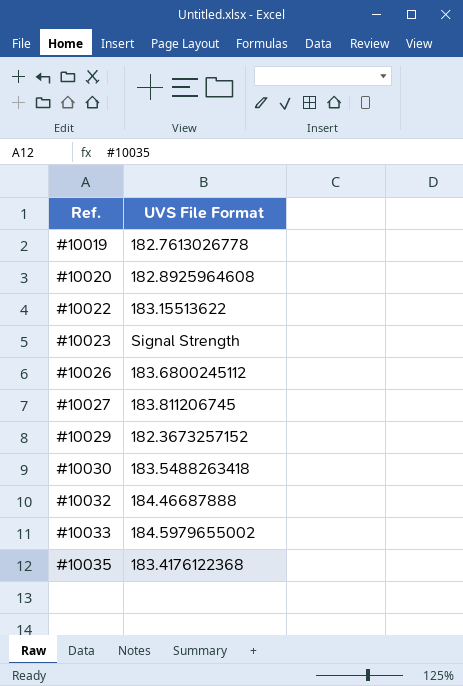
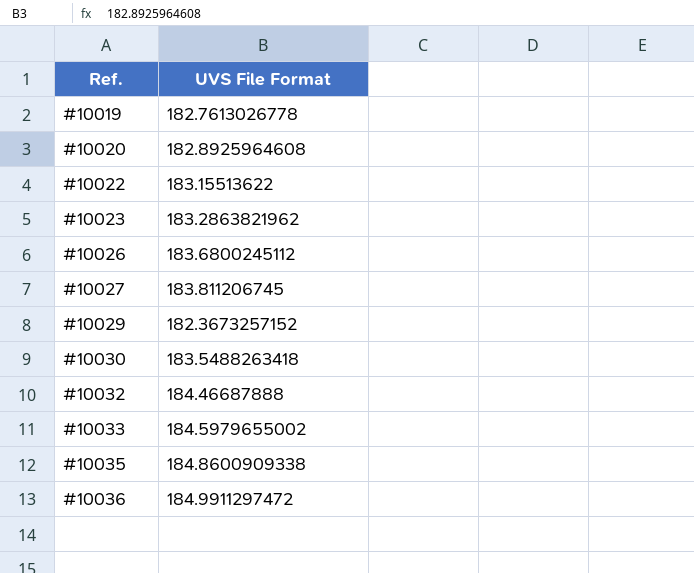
#10023 | UVS File Format: Signal Strength -> 183.2863821962
#10035 | UVS File Format: 183.4176122368 -> 184.8600909338
row #10036: none -> 184.9911297472

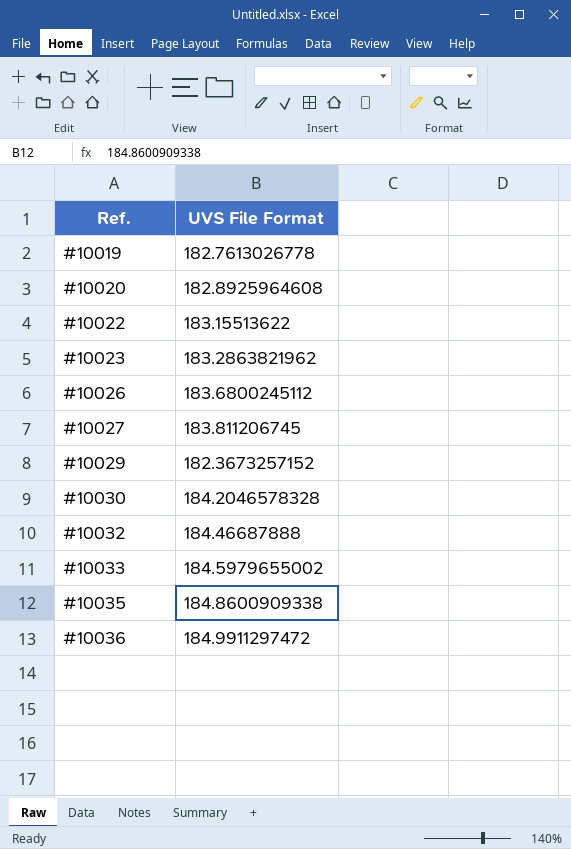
#10030 | UVS File Format: 183.5488263418 -> 184.2046578328

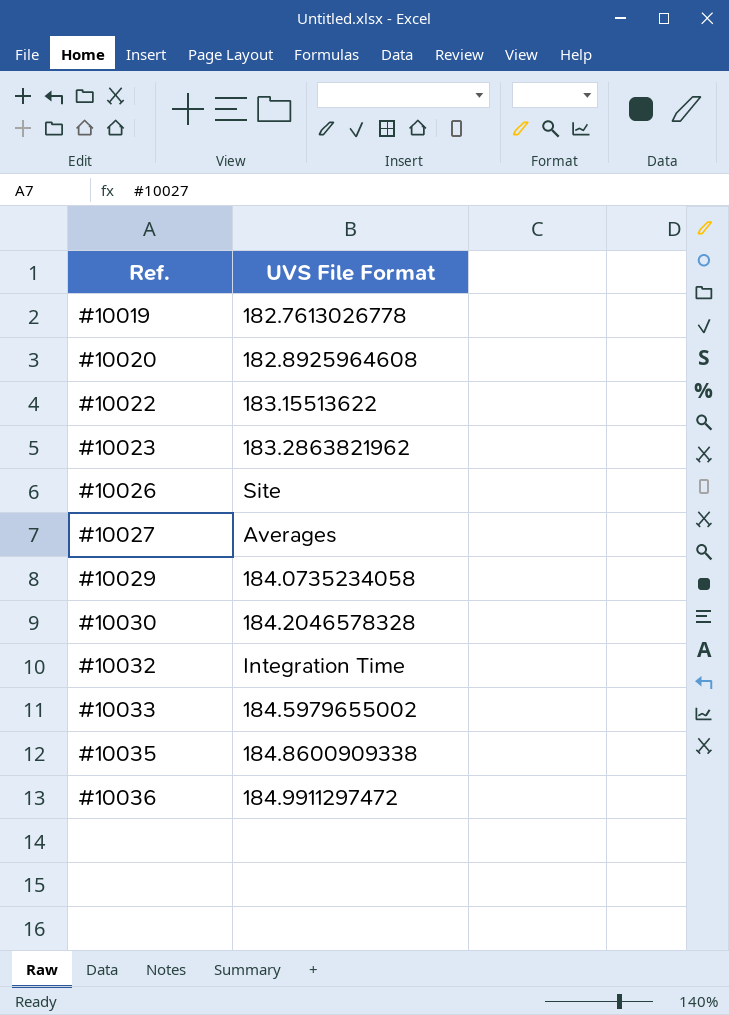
#10026 | UVS File Format: 183.6800245112 -> Site
#10027 | UVS File Format: 183.811206745 -> Averages
#10029 | UVS File Format: 182.3673257152 -> 184.0735234058
#10032 | UVS File Format: 184.46687888 -> Integration Time

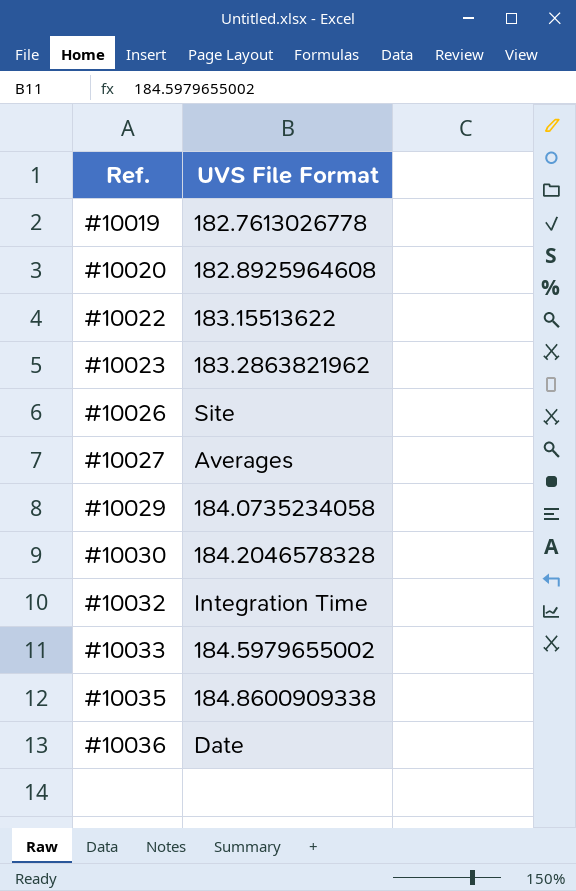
#10036 | UVS File Format: 184.9911297472 -> Date

